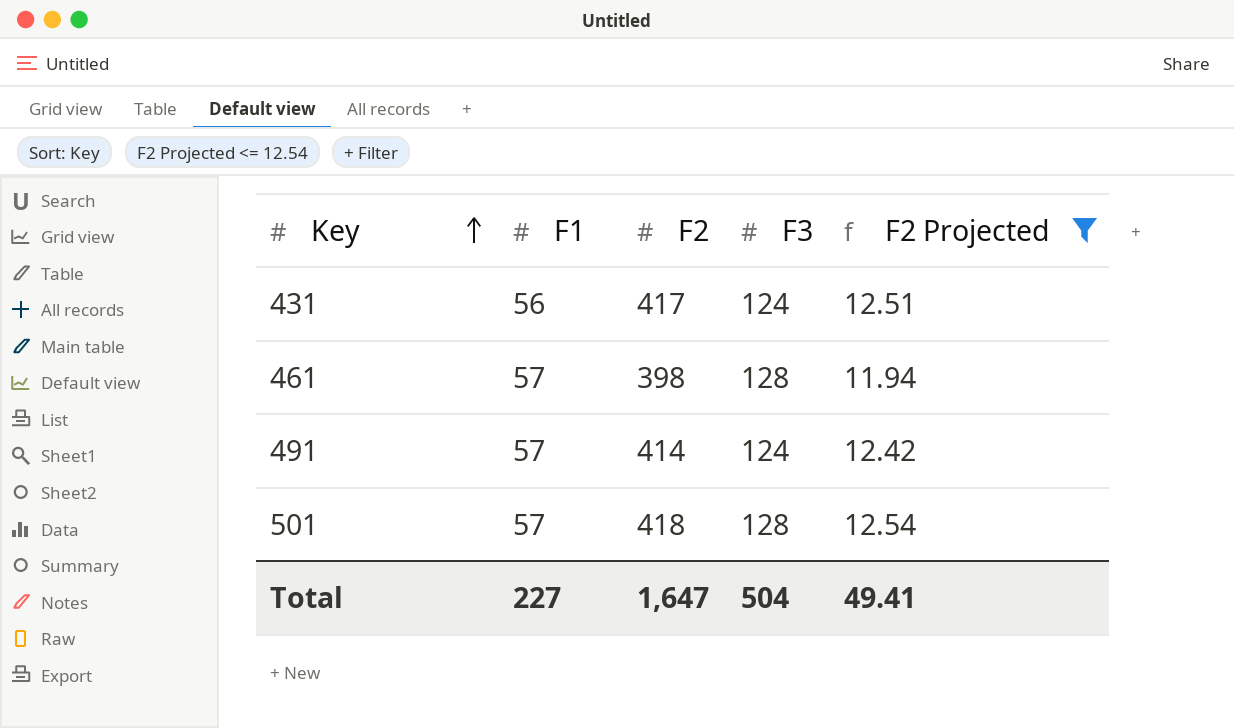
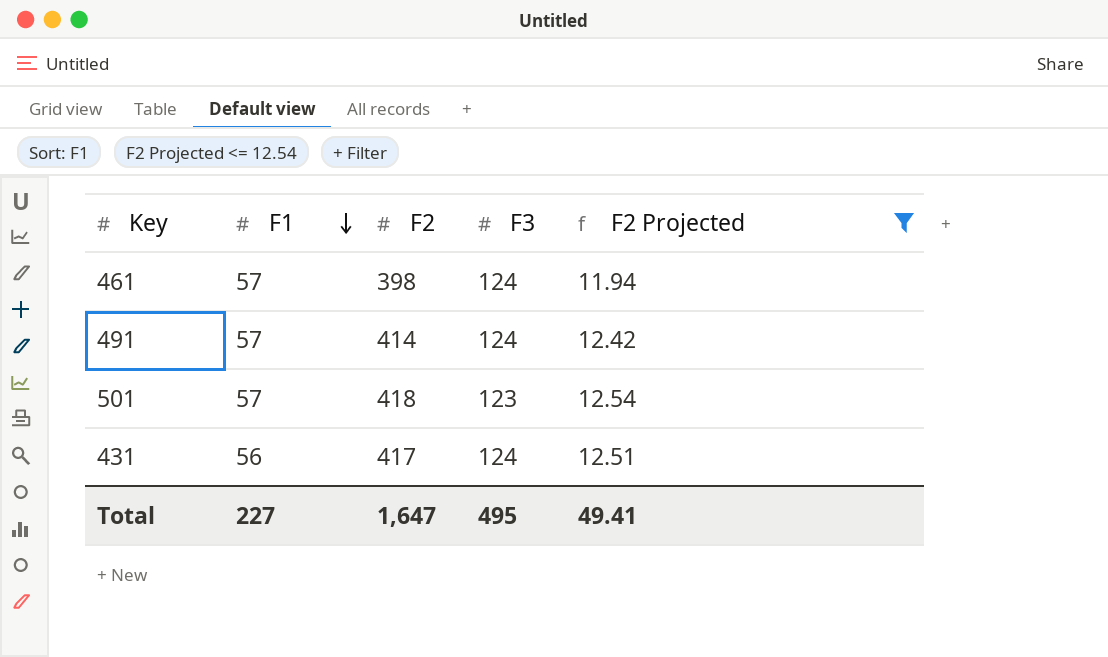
row order: Key ascending -> F1 descending
461 | F3: 128 -> 124
501 | F3: 128 -> 123
Total | F3: 504 -> 495

